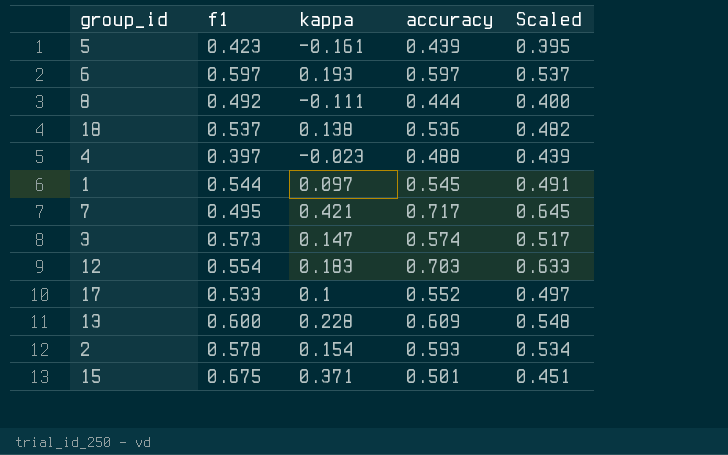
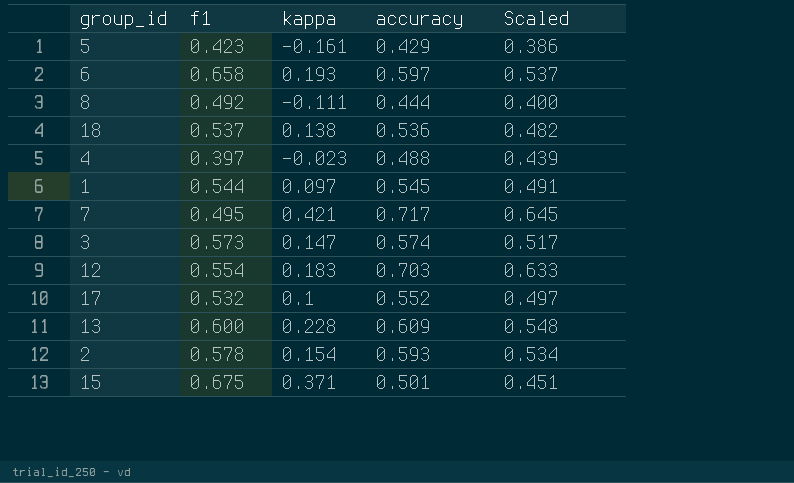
5 | accuracy: 0.439 -> 0.429
5 | Scaled: 0.395 -> 0.386
6 | f1: 0.597 -> 0.658
17 | f1: 0.533 -> 0.532

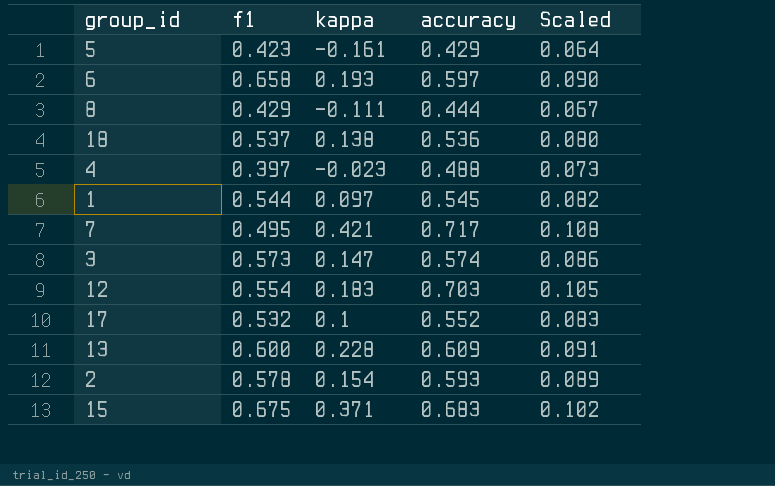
column Scaled | formula: [accuracy] * 0.9 -> [accuracy] * 0.15
8 | f1: 0.492 -> 0.429
15 | accuracy: 0.501 -> 0.683

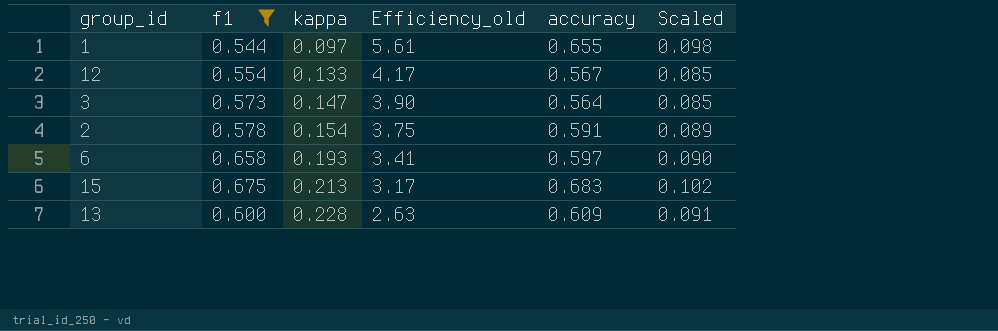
filter: none -> f1 >= 0.544
row order: none -> kappa ascending
column Efficiency_old | formula: none -> [f1] / [kappa]
1 | accuracy: 0.545 -> 0.655
1 | Scaled: 0.082 -> 0.098
12 | kappa: 0.183 -> 0.133
12 | accuracy: 0.703 -> 0.567
12 | Scaled: 0.105 -> 0.085
3 | accuracy: 0.574 -> 0.564
3 | Scaled: 0.086 -> 0.085
2 | accuracy: 0.593 -> 0.591
15 | kappa: 0.371 -> 0.213

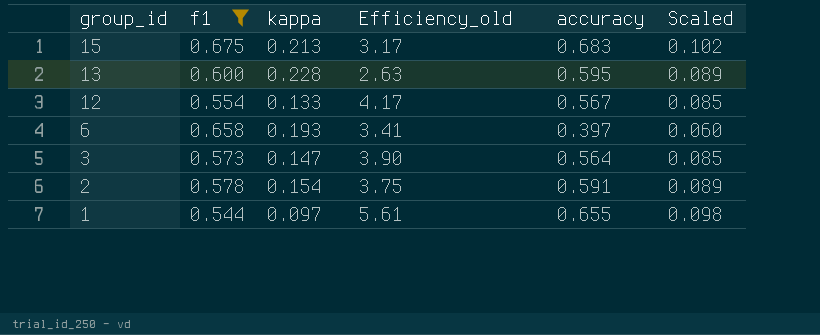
row order: kappa ascending -> group_id descending
13 | accuracy: 0.609 -> 0.595
13 | Scaled: 0.091 -> 0.089
6 | accuracy: 0.597 -> 0.397
6 | Scaled: 0.090 -> 0.060

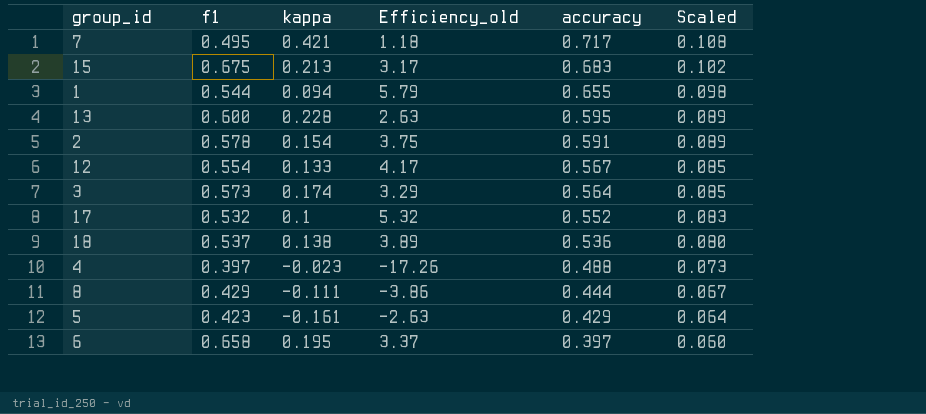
filter: f1 >= 0.544 -> none
row order: group_id descending -> accuracy descending
1 | kappa: 0.097 -> 0.094
1 | Efficiency_old: 5.61 -> 5.79
3 | kappa: 0.147 -> 0.174
3 | Efficiency_old: 3.90 -> 3.29
6 | kappa: 0.193 -> 0.195
6 | Efficiency_old: 3.41 -> 3.37

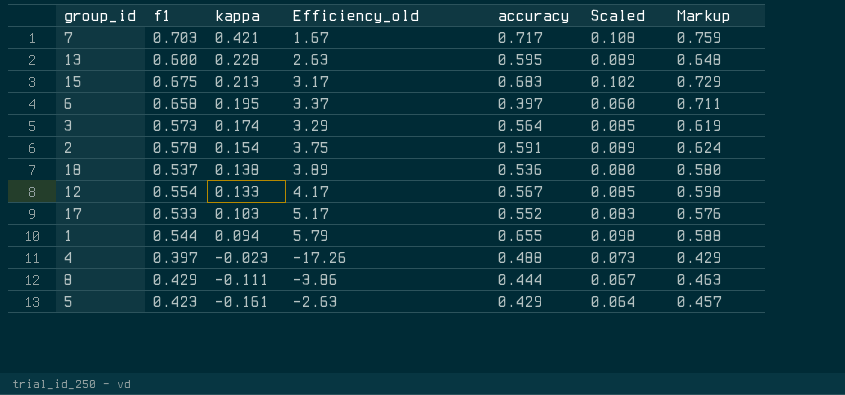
row order: accuracy descending -> kappa descending
column Markup | formula: none -> [f1] * 1.08
7 | f1: 0.495 -> 0.703
7 | Efficiency_old: 1.18 -> 1.67
17 | f1: 0.532 -> 0.533
17 | kappa: 0.1 -> 0.103
17 | Efficiency_old: 5.32 -> 5.17

